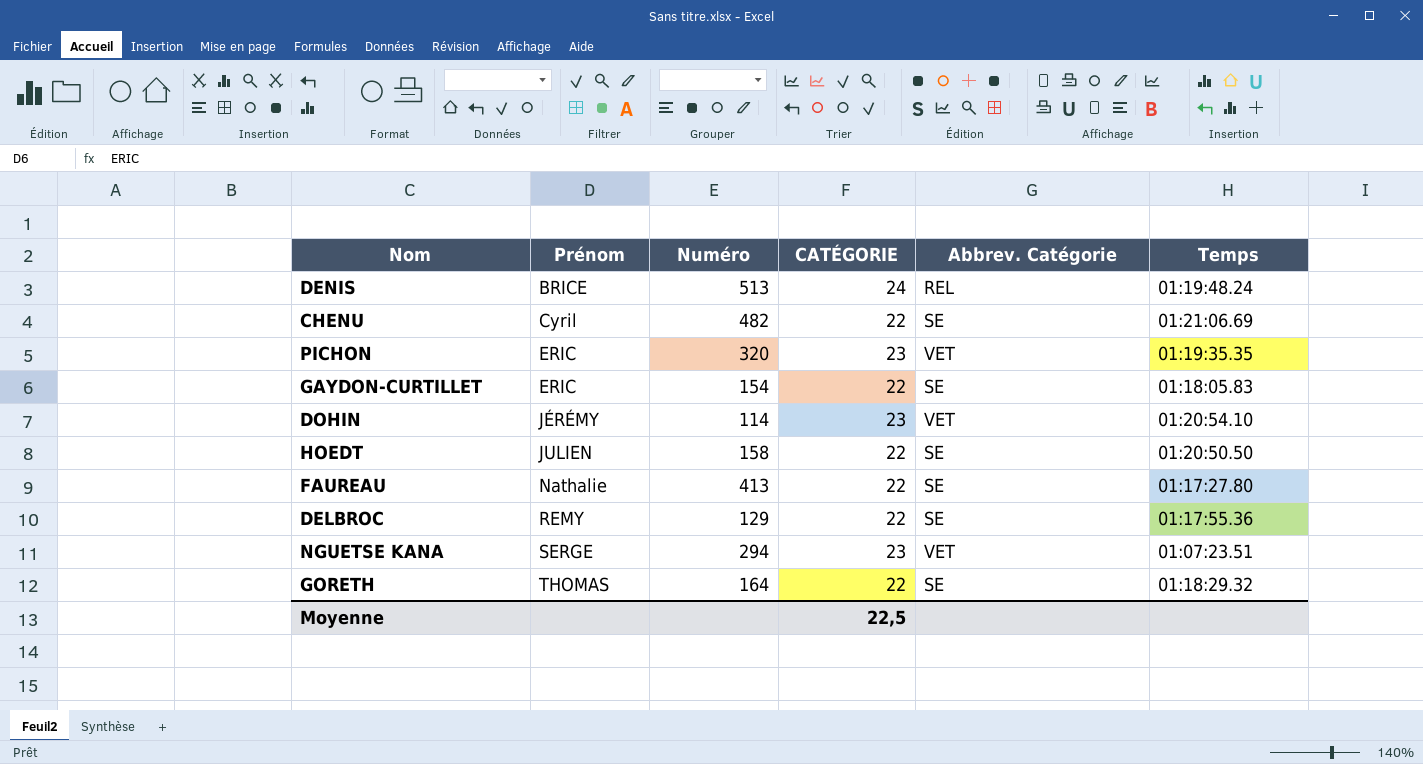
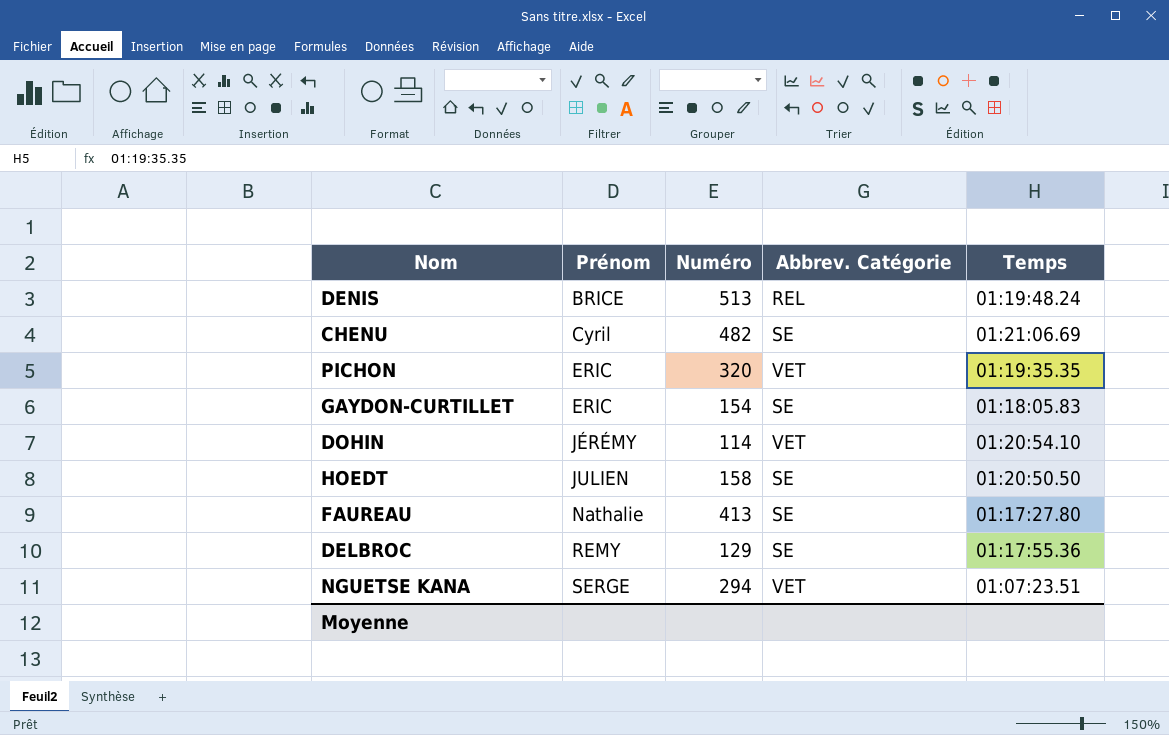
column CATÉGORIE | position: 4 -> none
row GORETH: THOMAS | 164 | 22 | SE | 01:18:29.32 -> none

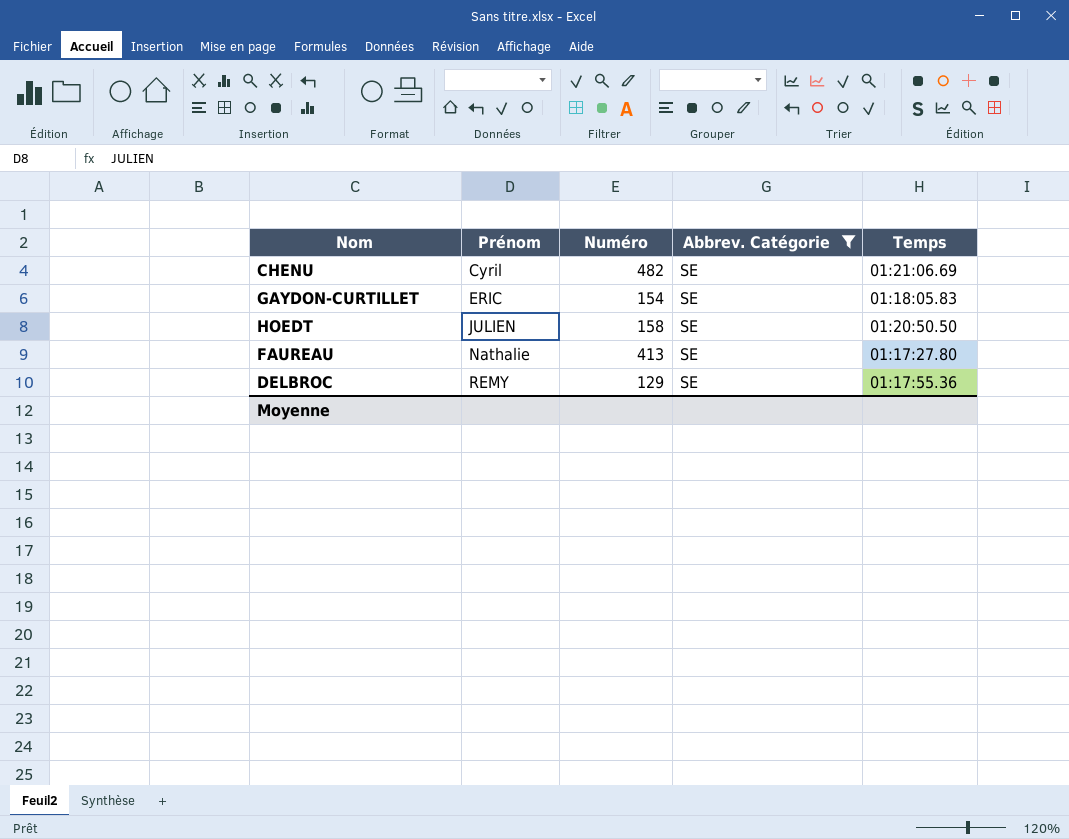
filter: none -> Abbrev. Catégorie = SE

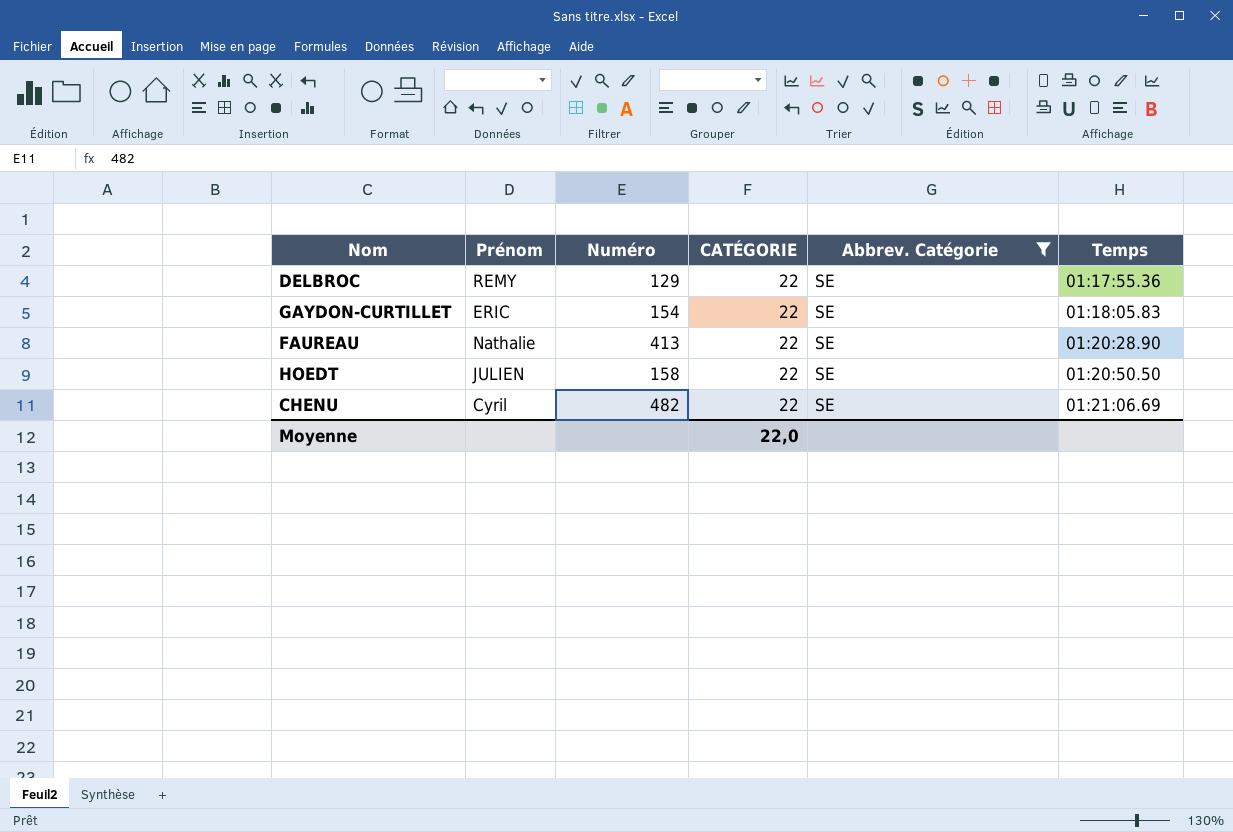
row order: Prénom ascending -> Temps ascending
column CATÉGORIE | position: none -> 4
FAUREAU | Temps: 01:17:27.80 -> 01:20:28.90

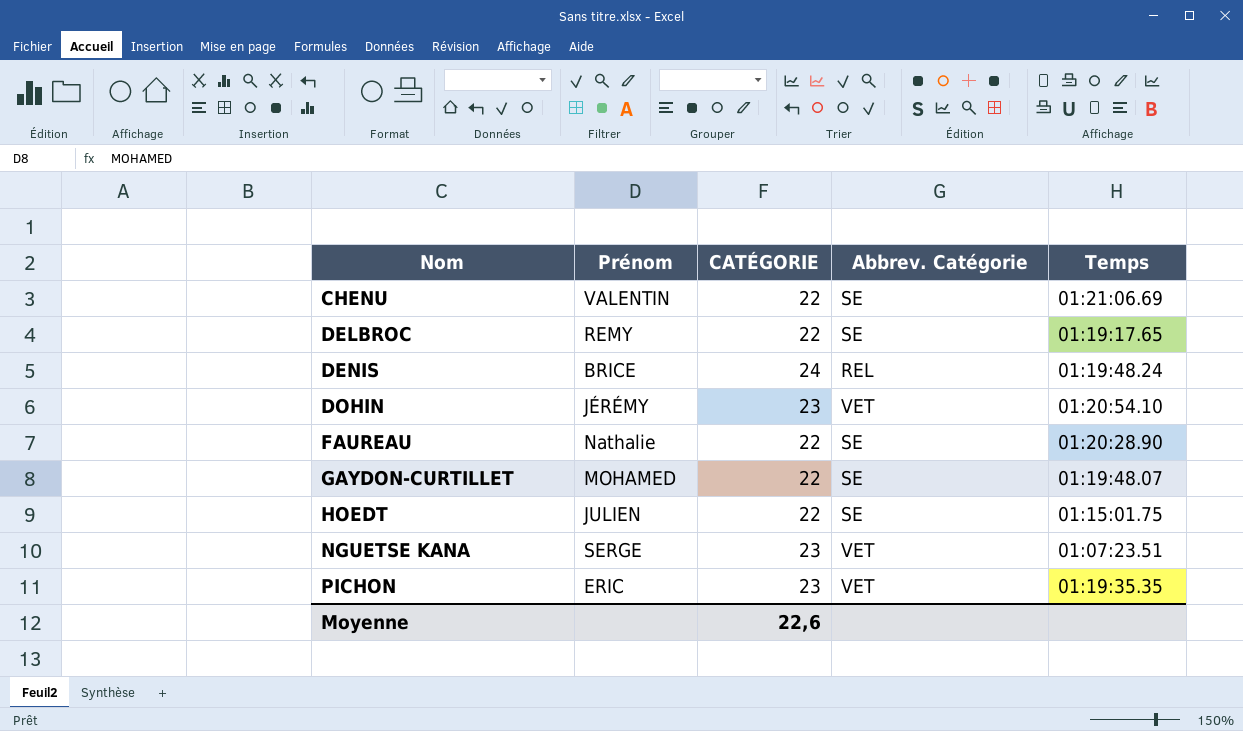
filter: Abbrev. Catégorie = SE -> none
row order: Temps ascending -> Nom ascending
column Numéro | position: 3 -> none
CHENU | Prénom: Cyril -> VALENTIN
DELBROC | Temps: 01:17:55.36 -> 01:19:17.65
GAYDON-CURTILLET | Prénom: ERIC -> MOHAMED
GAYDON-CURTILLET | Temps: 01:18:05.83 -> 01:19:48.07
HOEDT | Temps: 01:20:50.50 -> 01:15:01.75
Moyenne | CATÉGORIE: 22,0 -> 22,6

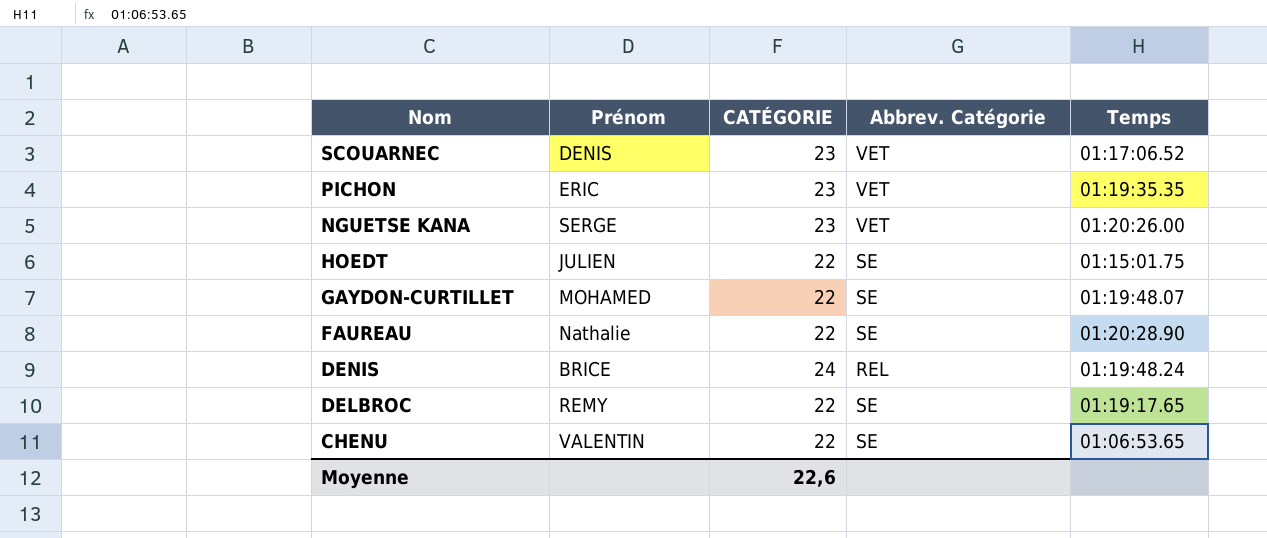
row order: Nom ascending -> Nom descending
row DOHIN: JÉRÉMY | 23 | VET | 01:20:54.10 -> none
row SCOUARNEC: none -> DENIS | 23 | VET | 01:17:06.52
NGUETSE KANA | Temps: 01:07:23.51 -> 01:20:26.00
CHENU | Temps: 01:21:06.69 -> 01:06:53.65

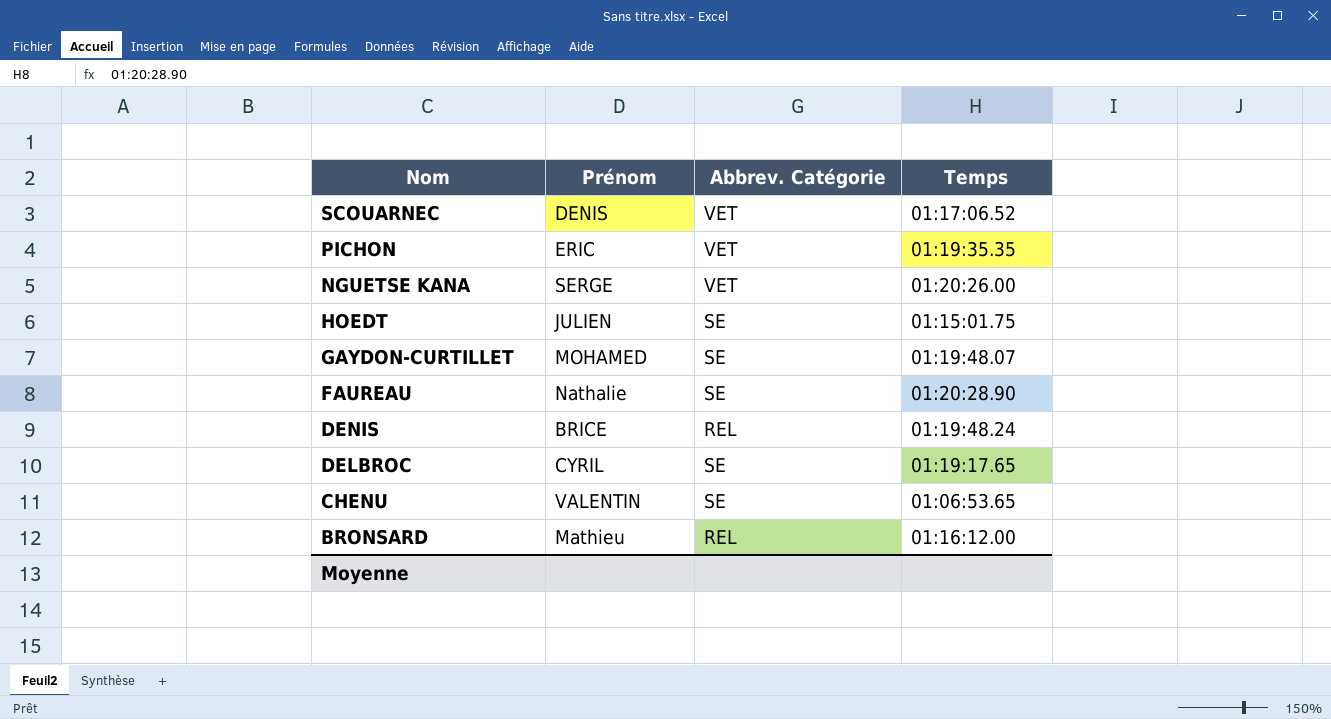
column CATÉGORIE | position: 3 -> none
DELBROC | Prénom: REMY -> CYRIL
row BRONSARD: none -> Mathieu | REL | 01:16:12.00

